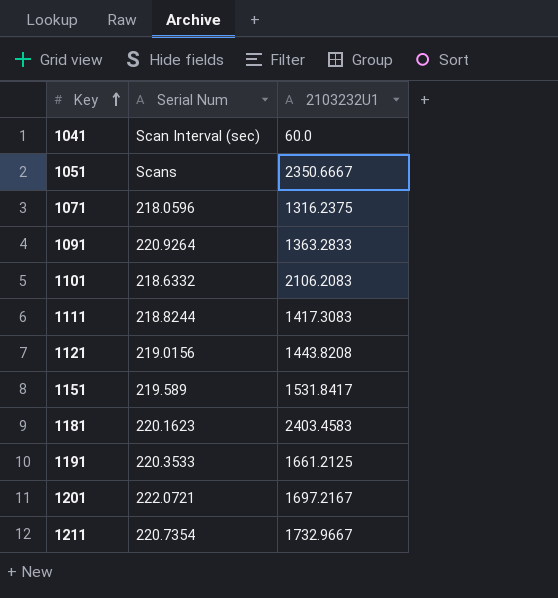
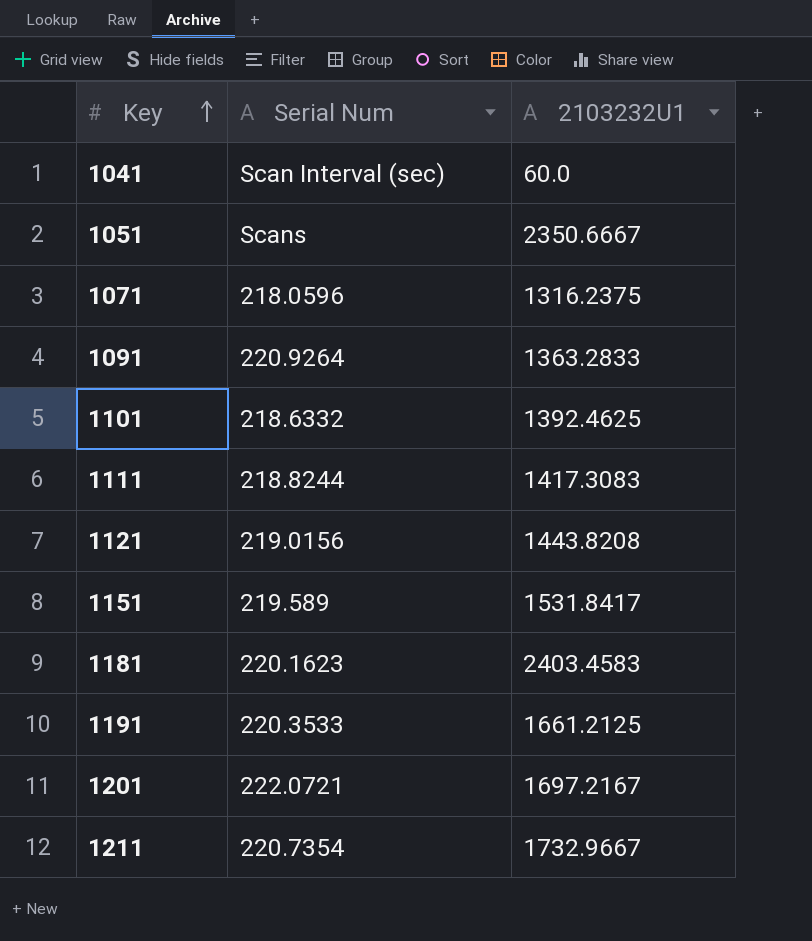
1101 | 2103232U1: 2106.2083 -> 1392.4625

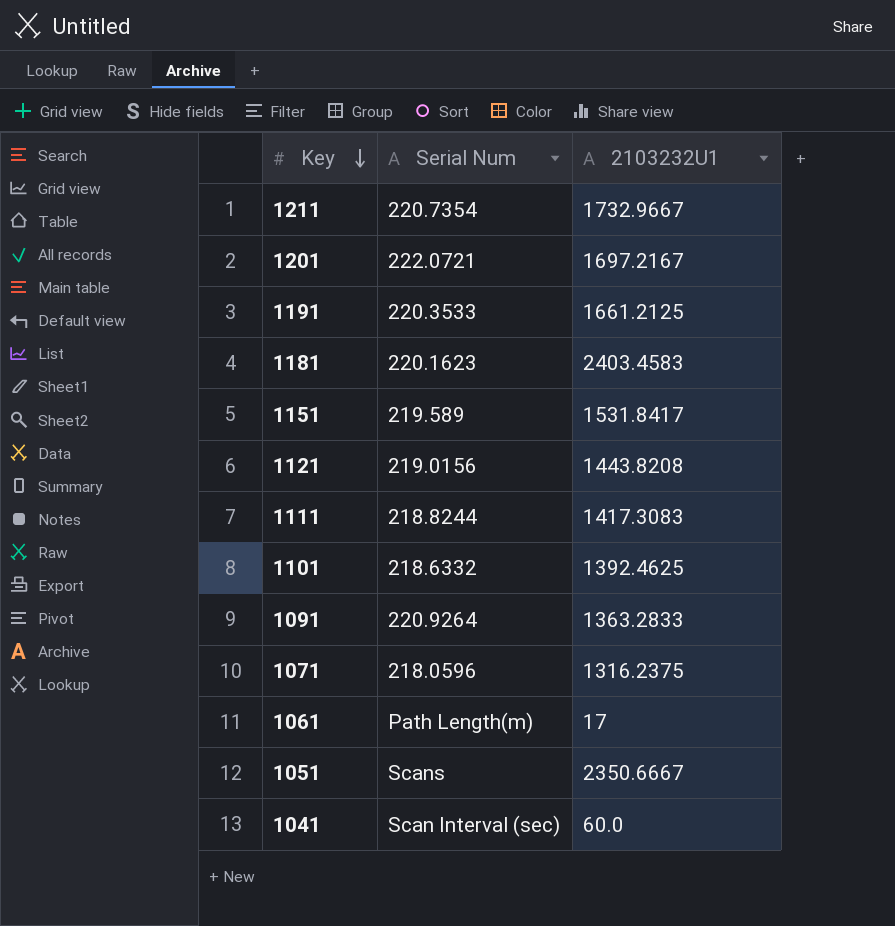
row order: Key ascending -> Key descending
row 1061: none -> Path Length(m) | 17

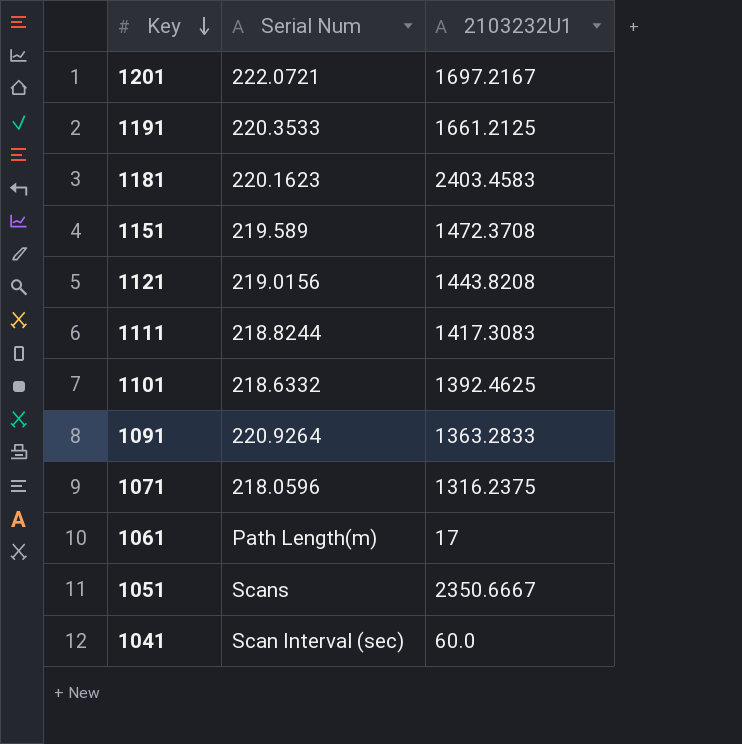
row 1211: 220.7354 | 1732.9667 -> none
1151 | 2103232U1: 1531.8417 -> 1472.3708

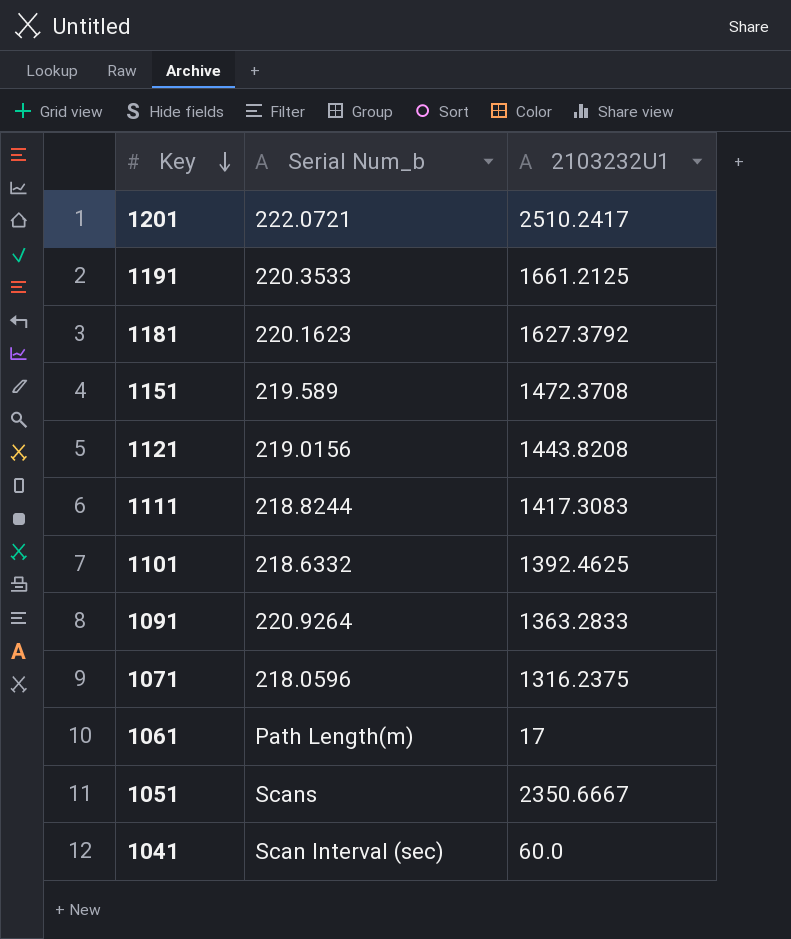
column name: Serial Num -> Serial Num_b
1201 | 2103232U1: 1697.2167 -> 2510.2417
1181 | 2103232U1: 2403.4583 -> 1627.3792

